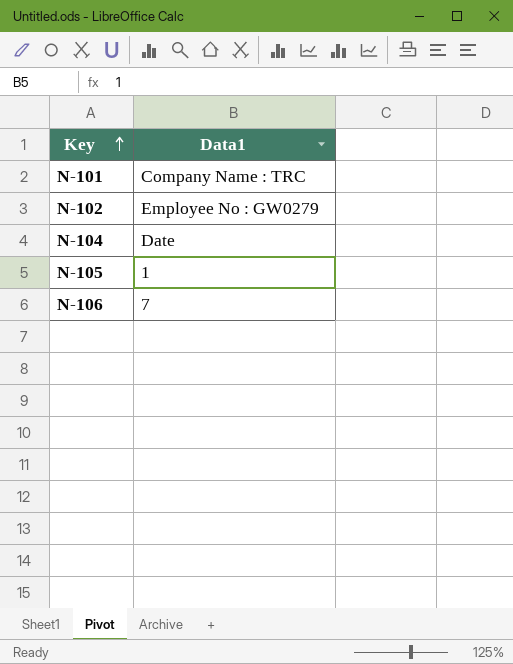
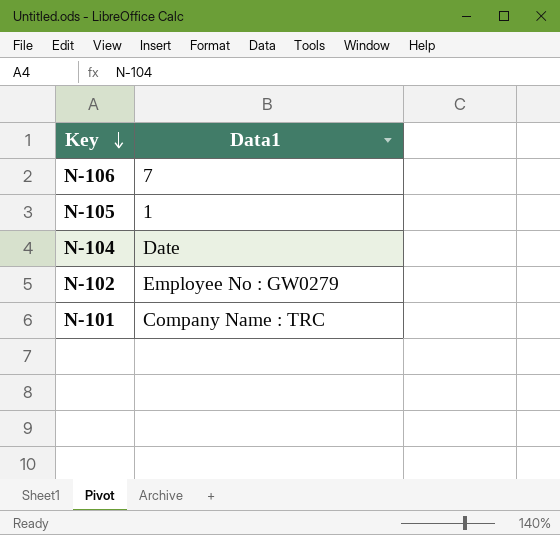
row order: Key ascending -> Key descending

